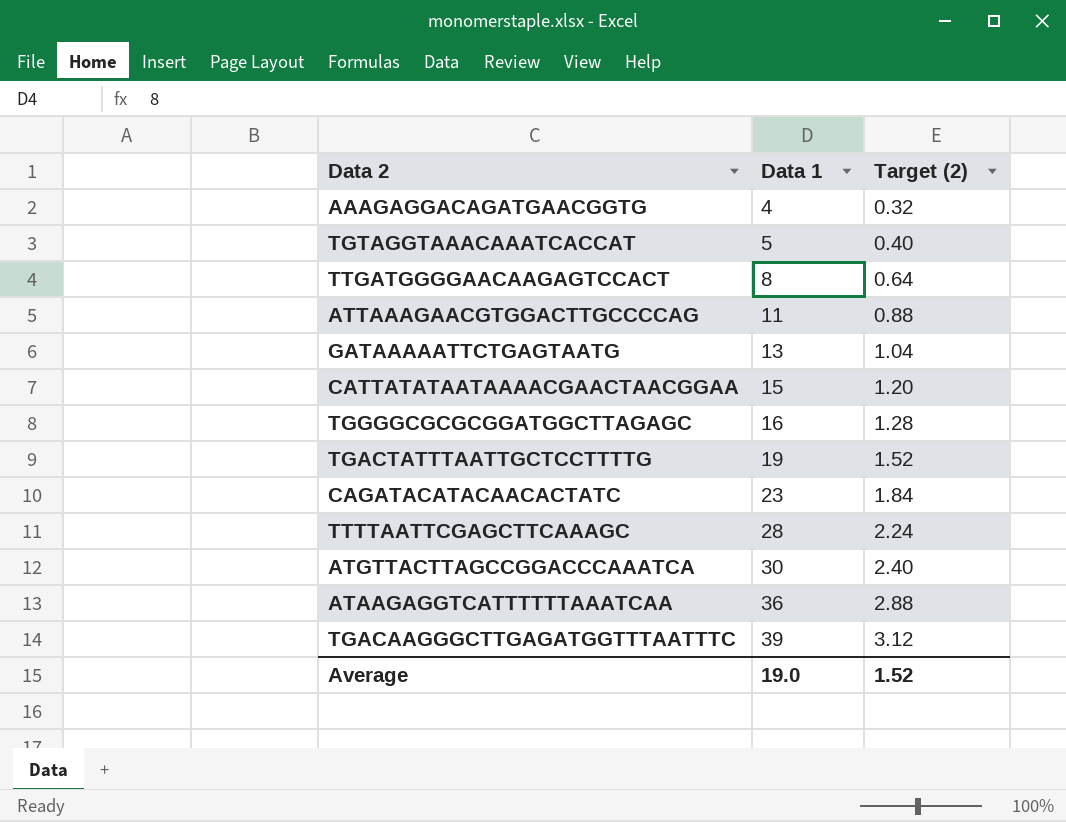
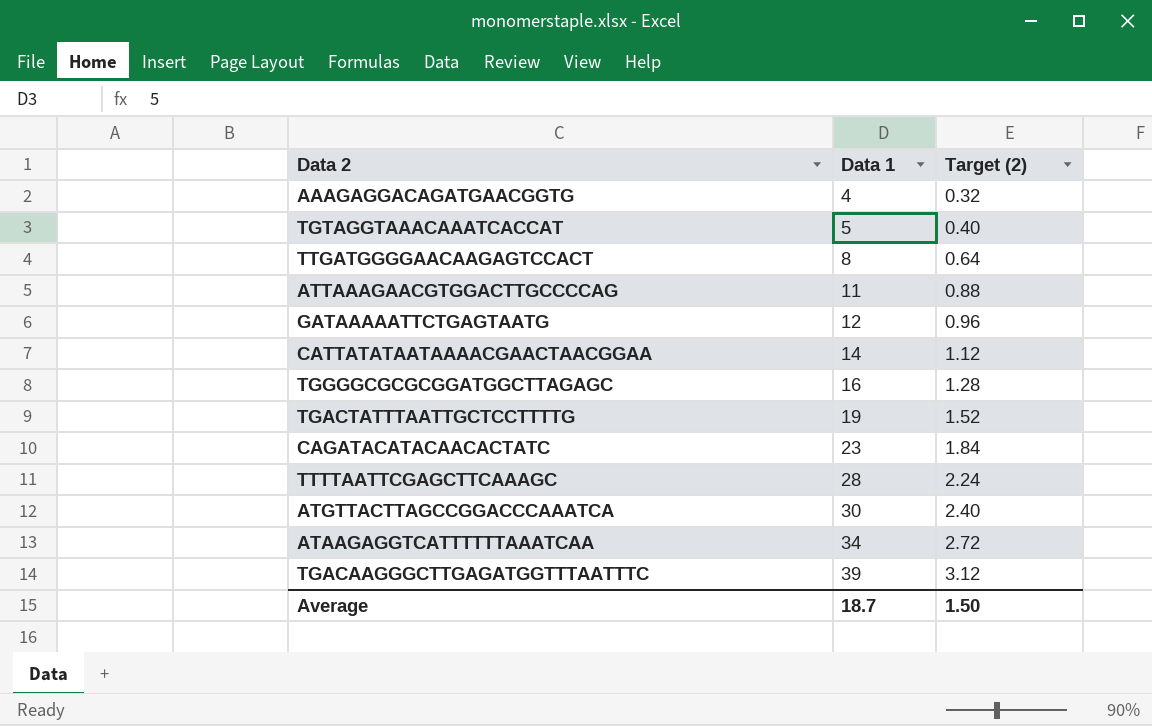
GATAAAAATTCTGAGTAATG | Data 1: 13 -> 12
GATAAAAATTCTGAGTAATG | Target (2): 1.04 -> 0.96
CATTATATAATAAAACGAACTAACGGAA | Data 1: 15 -> 14
CATTATATAATAAAACGAACTAACGGAA | Target (2): 1.20 -> 1.12
ATAAGAGGTCATTTTTTAAATCAA | Data 1: 36 -> 34
ATAAGAGGTCATTTTTTAAATCAA | Target (2): 2.88 -> 2.72
Average | Data 1: 19.0 -> 18.7
Average | Target (2): 1.52 -> 1.50

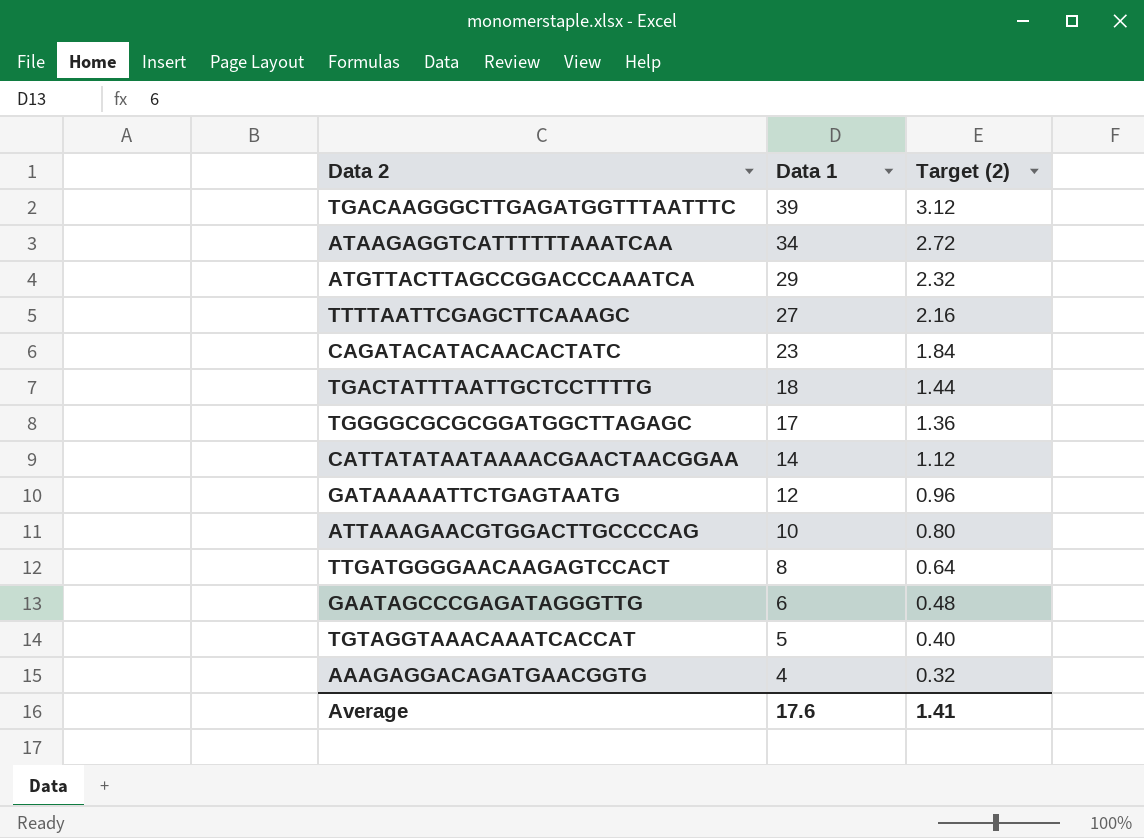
row order: Data 1 ascending -> Data 1 descending
ATGTTACTTAGCCGGACCCAAATCA | Data 1: 30 -> 29
ATGTTACTTAGCCGGACCCAAATCA | Target (2): 2.40 -> 2.32
TTTTAATTCGAGCTTCAAAGC | Data 1: 28 -> 27
TTTTAATTCGAGCTTCAAAGC | Target (2): 2.24 -> 2.16
TGACTATTTAATTGCTCCTTTTG | Data 1: 19 -> 18
TGACTATTTAATTGCTCCTTTTG | Target (2): 1.52 -> 1.44
TGGGGCGCGCGGATGGCTTAGAGC | Data 1: 16 -> 17
TGGGGCGCGCGGATGGCTTAGAGC | Target (2): 1.28 -> 1.36
ATTAAAGAACGTGGACTTGCCCCAG | Data 1: 11 -> 10
ATTAAAGAACGTGGACTTGCCCCAG | Target (2): 0.88 -> 0.80
row GAATAGCCCGAGATAGGGTTG: none -> 6 | 0.48
Average | Data 1: 18.7 -> 17.6
Average | Target (2): 1.50 -> 1.41

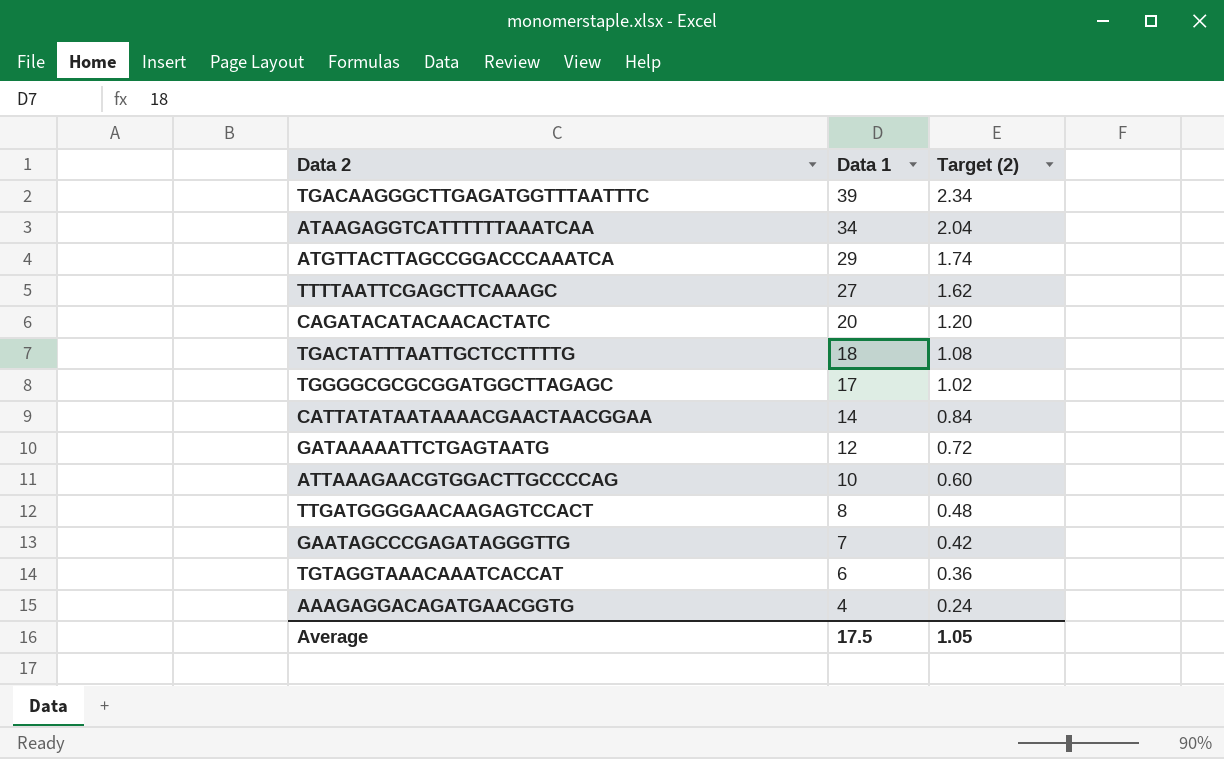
column Target (2) | formula: [Data 1] * 0.08 -> [Data 1] * 0.06
CAGATACATACAACACTATC | Data 1: 23 -> 20
GAATAGCCCGAGATAGGGTTG | Data 1: 6 -> 7
TGTAGGTAAACAAATCACCAT | Data 1: 5 -> 6
Average | Data 1: 17.6 -> 17.5
Average | Target (2): 1.41 -> 1.05

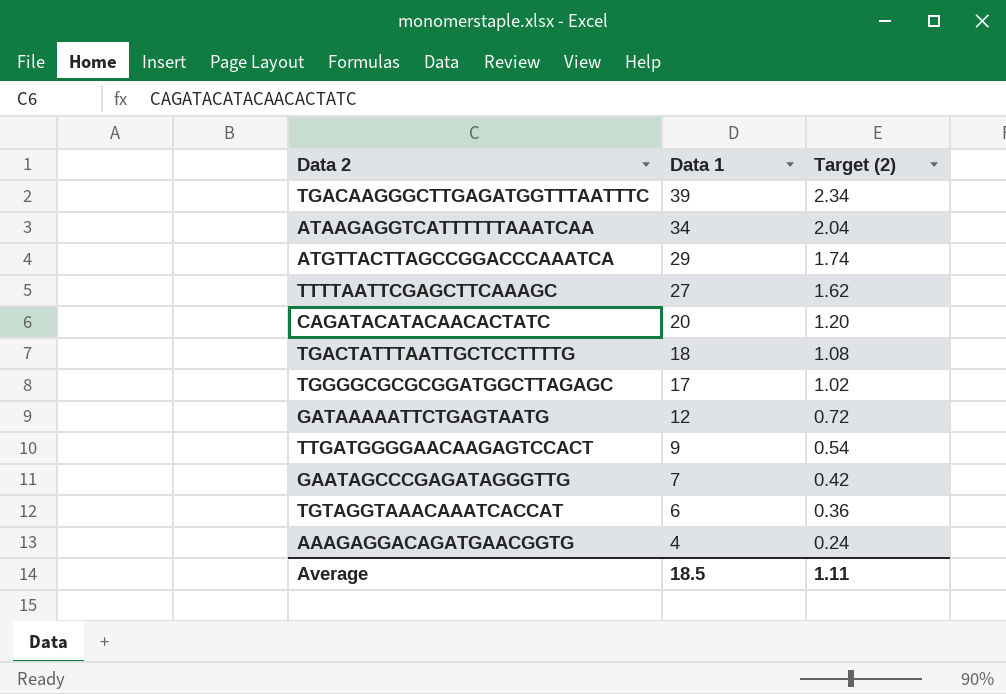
row CATTATATAATAAAACGAACTAACGGAA: 14 | 0.84 -> none
row ATTAAAGAACGTGGACTTGCCCCAG: 10 | 0.60 -> none
TTGATGGGGAACAAGAGTCCACT | Data 1: 8 -> 9
TTGATGGGGAACAAGAGTCCACT | Target (2): 0.48 -> 0.54
Average | Data 1: 17.5 -> 18.5
Average | Target (2): 1.05 -> 1.11

